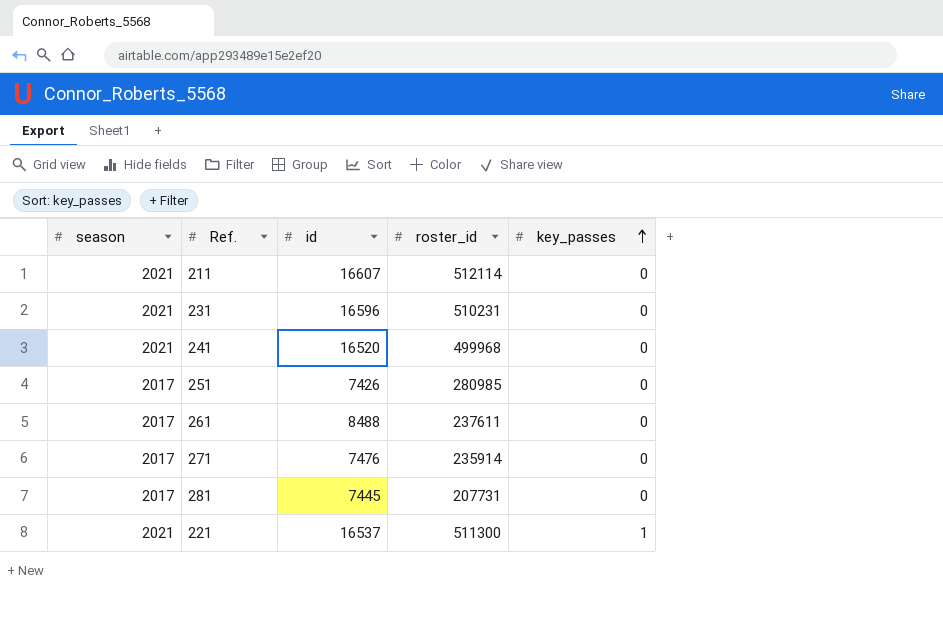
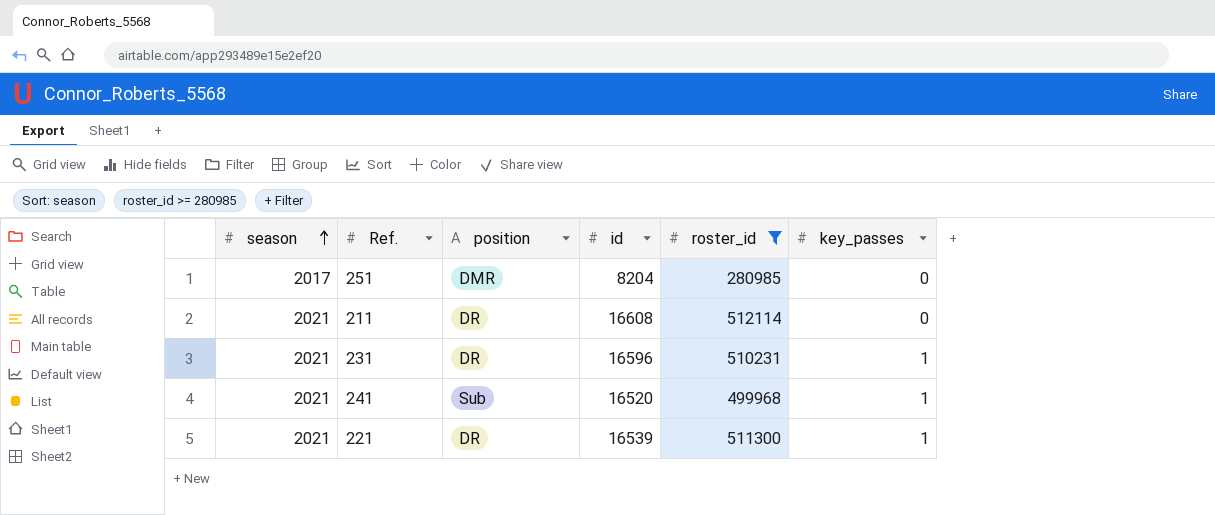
filter: none -> roster_id >= 280985
row order: key_passes ascending -> season ascending
column position | position: none -> 3
251 | id: 7426 -> 8204
211 | id: 16607 -> 16608
231 | key_passes: 0 -> 1
241 | key_passes: 0 -> 1
221 | id: 16537 -> 16539

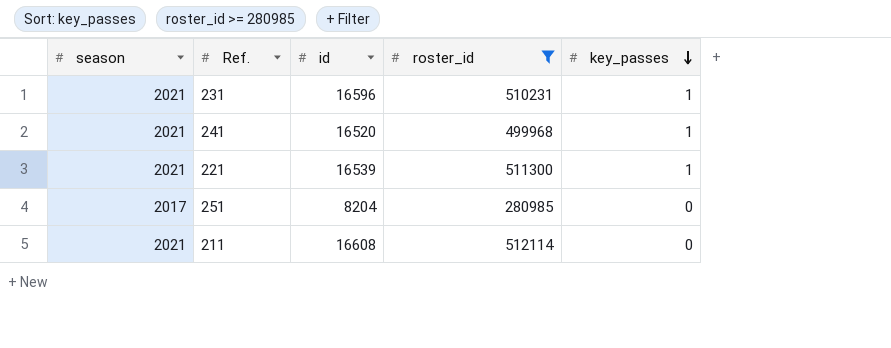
row order: season ascending -> key_passes descending
column position | position: 3 -> none

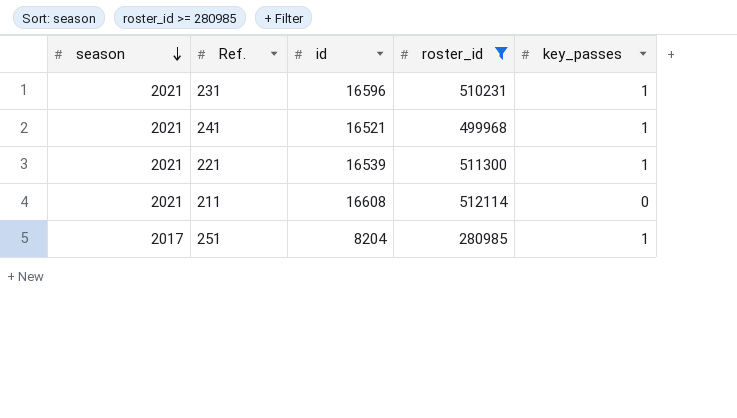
row order: key_passes descending -> season descending
241 | id: 16520 -> 16521
251 | key_passes: 0 -> 1

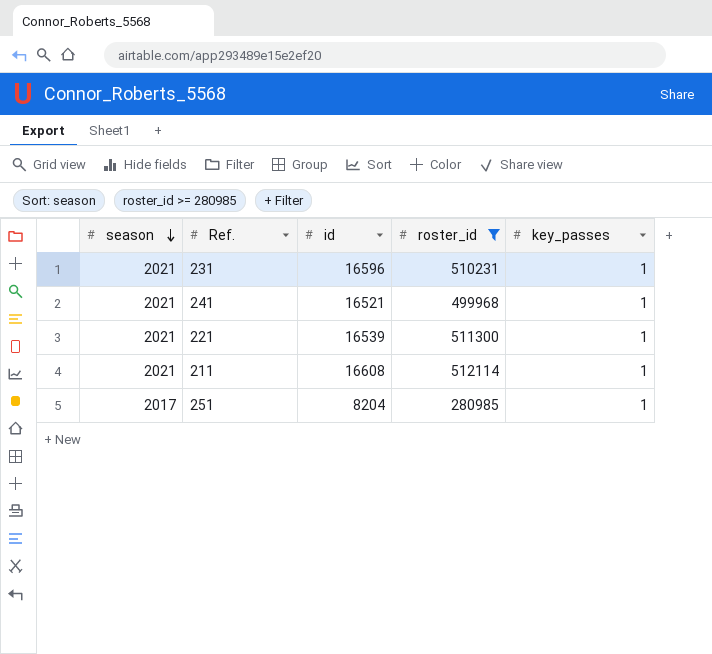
211 | key_passes: 0 -> 1

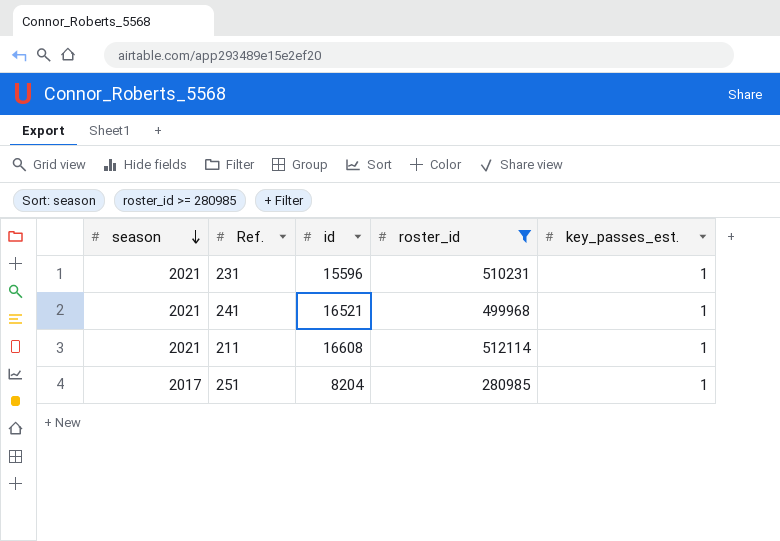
column name: key_passes -> key_passes_est.
row 221: 2021 | 16539 | 511300 | 1 -> none
231 | id: 16596 -> 15596

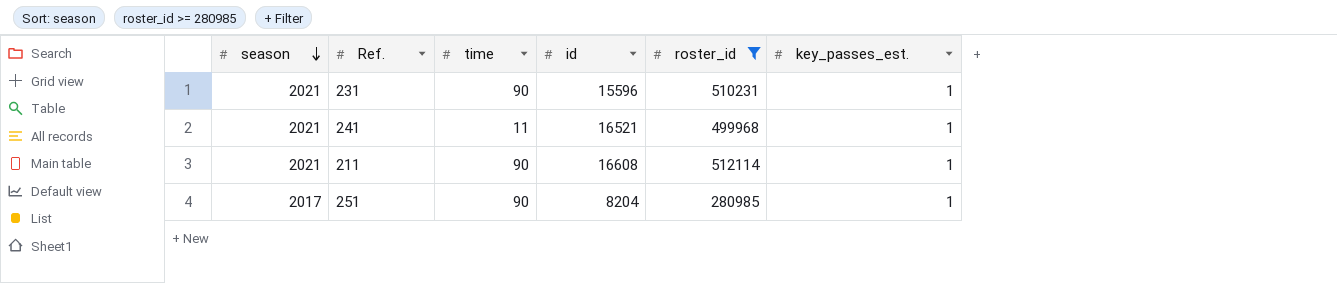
column time | position: none -> 3

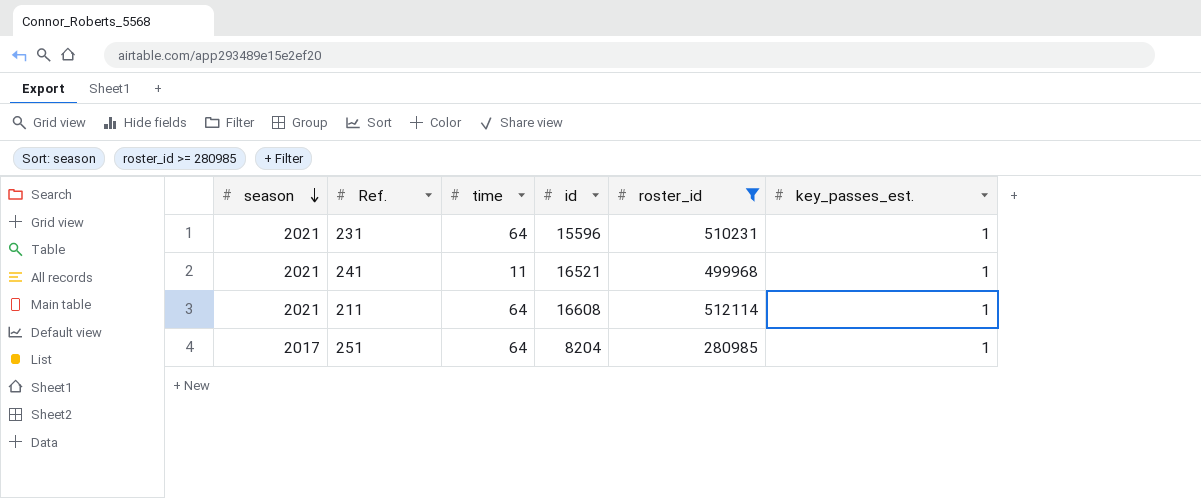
231 | time: 90 -> 64
211 | time: 90 -> 64
251 | time: 90 -> 64

